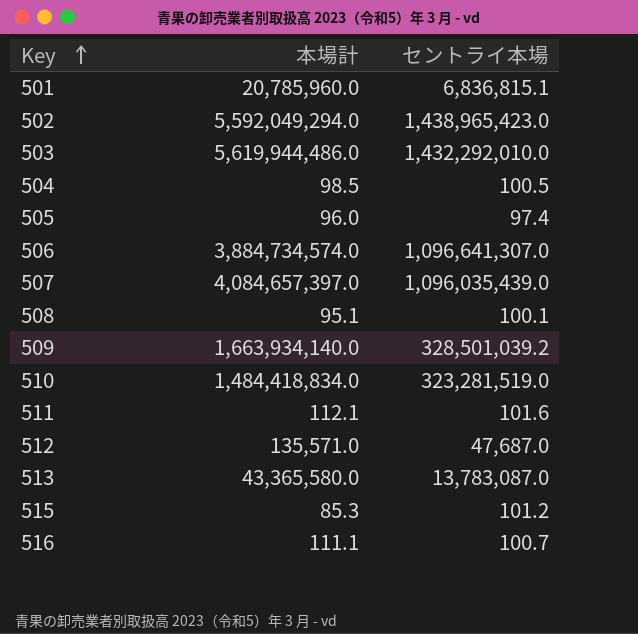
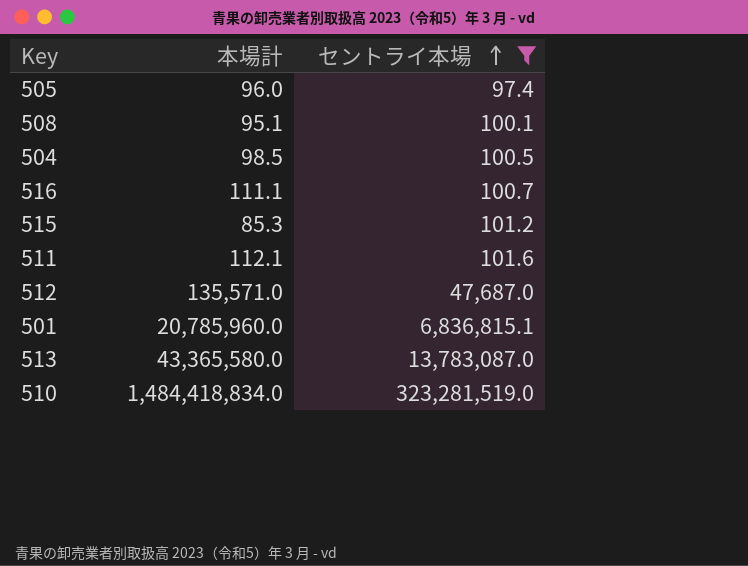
filter: none -> セントライ本場 <= 323,281,519.0
row order: Key ascending -> セントライ本場 ascending

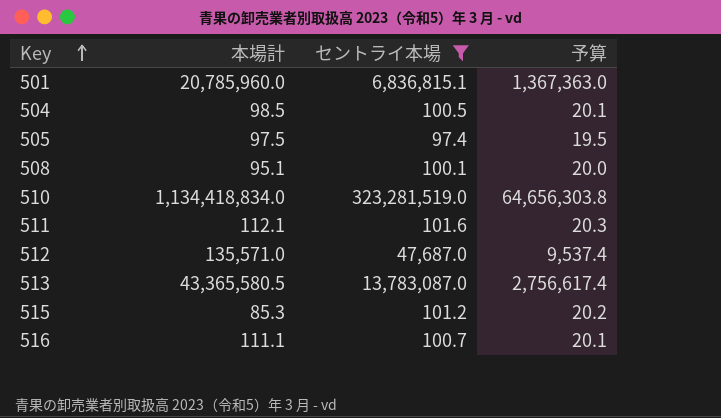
row order: セントライ本場 ascending -> Key ascending
column 予算 | formula: none -> [セントライ本場] * 0.2
505 | 本場計: 96.0 -> 97.5
510 | 本場計: 1,484,418,834.0 -> 1,134,418,834.0
513 | 本場計: 43,365,580.0 -> 43,365,580.5

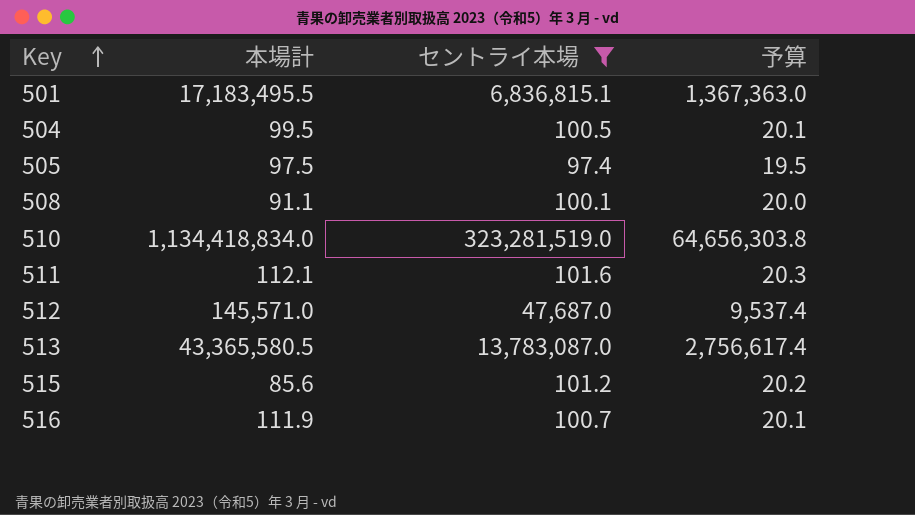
501 | 本場計: 20,785,960.0 -> 17,183,495.5
504 | 本場計: 98.5 -> 99.5
508 | 本場計: 95.1 -> 91.1
512 | 本場計: 135,571.0 -> 145,571.0
515 | 本場計: 85.3 -> 85.6
516 | 本場計: 111.1 -> 111.9

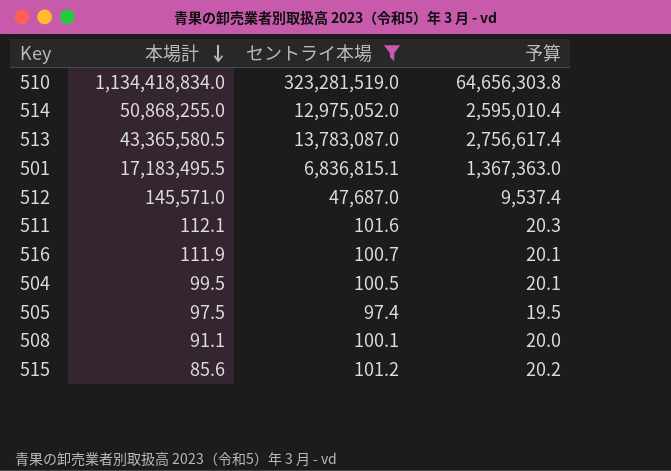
row order: Key ascending -> 本場計 descending
row 514: none -> 50,868,255.0 | 12,975,052.0 | 2,595,010.4

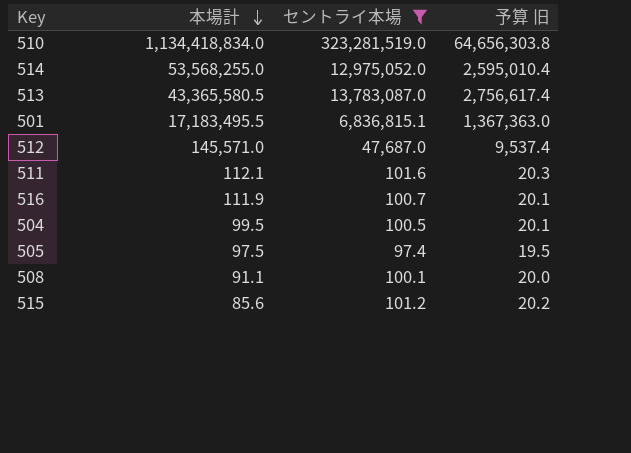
column name: 予算 -> 予算 旧
514 | 本場計: 50,868,255.0 -> 53,568,255.0

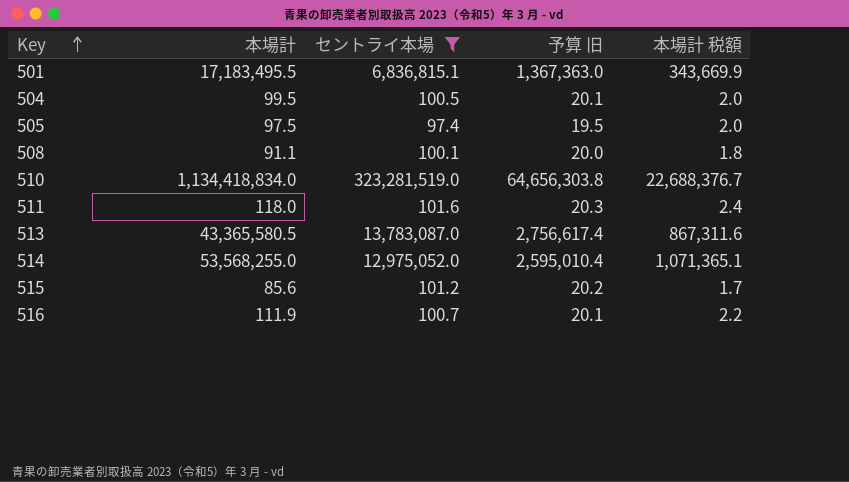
row order: 本場計 descending -> Key ascending
column 本場計 税額 | formula: none -> [本場計] * 0.02
row 512: 145,571.0 | 47,687.0 | 9,537.4 -> none
511 | 本場計: 112.1 -> 118.0

